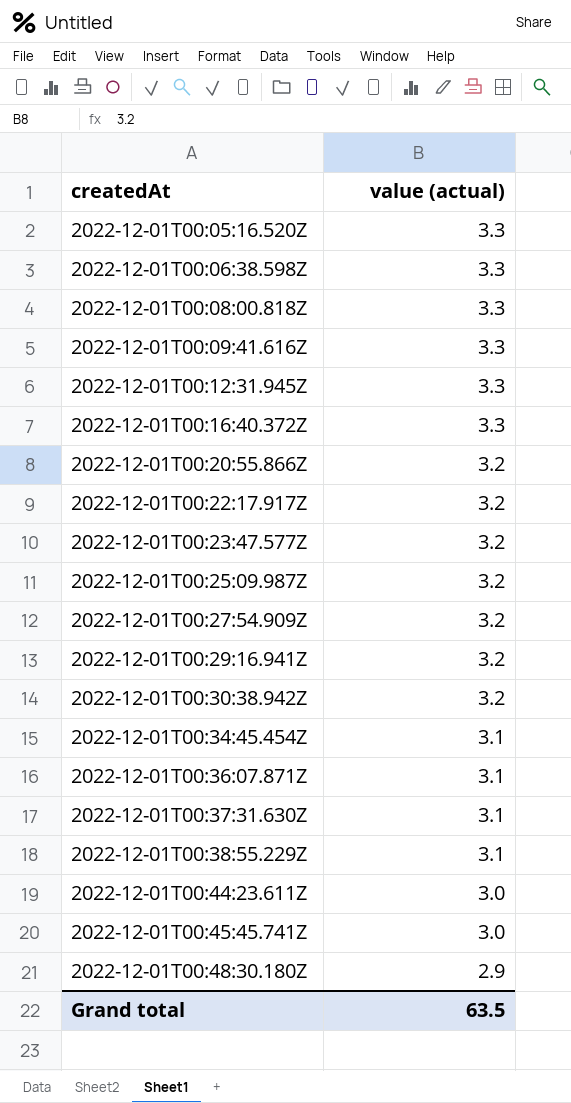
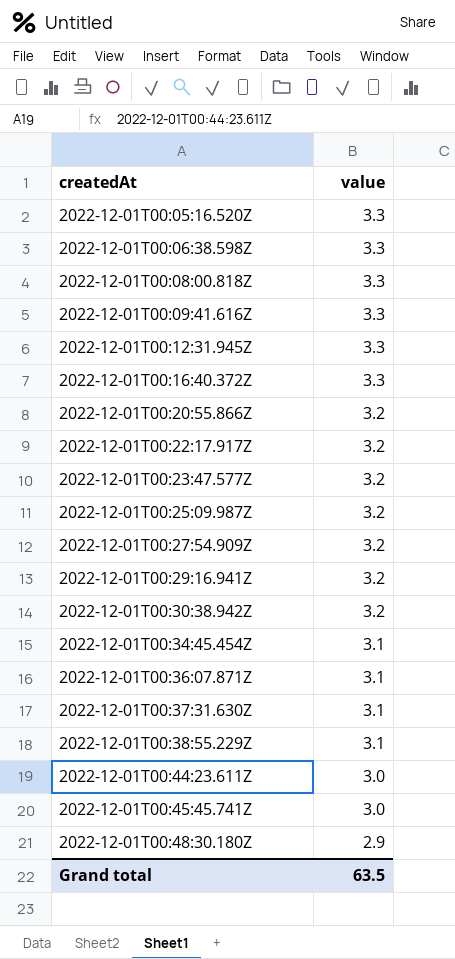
column name: value (actual) -> value

